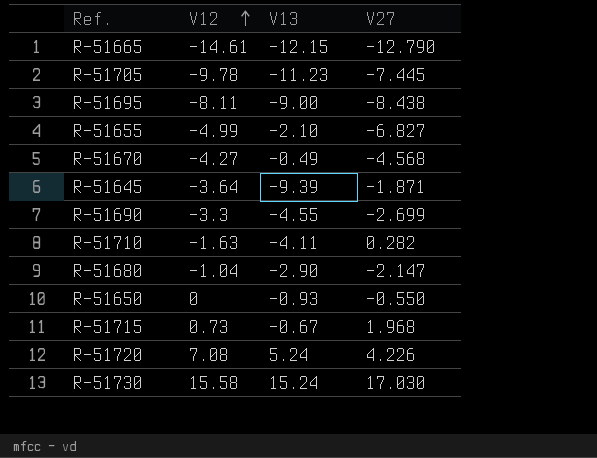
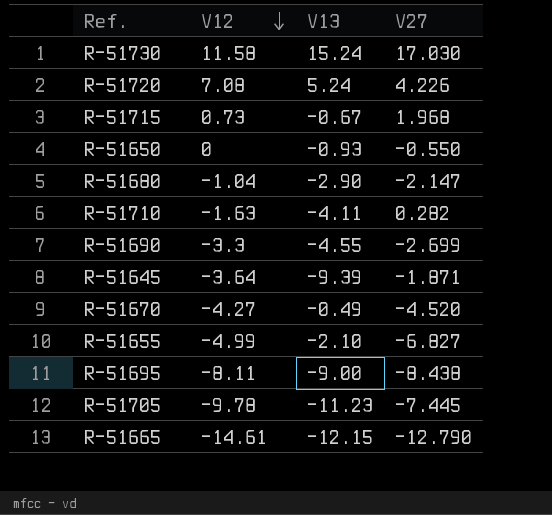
row order: V12 ascending -> V12 descending
R-51730 | V12: 15.58 -> 11.58
R-51670 | V27: -4.568 -> -4.520

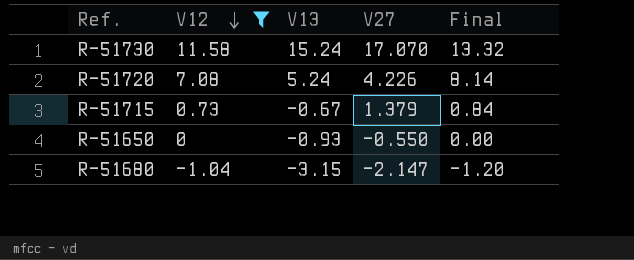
filter: none -> V12 >= -1.04
column Final | formula: none -> [V12] * 1.15
R-51730 | V27: 17.030 -> 17.070
R-51715 | V27: 1.968 -> 1.379
R-51680 | V13: -2.90 -> -3.15

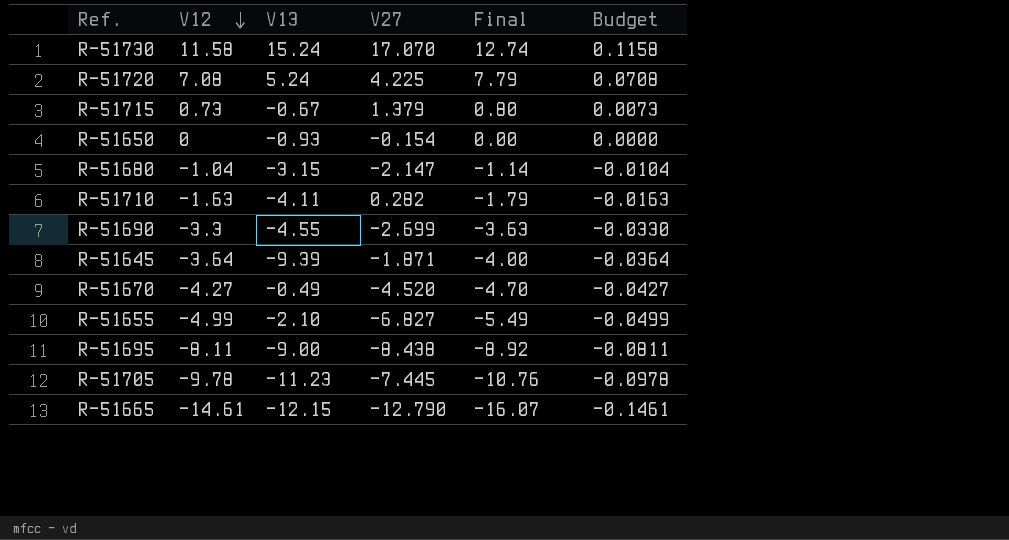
filter: V12 >= -1.04 -> none
column Final | formula: [V12] * 1.15 -> [V12] * 1.1
column Budget | formula: none -> [V12] * 0.01
R-51720 | V27: 4.226 -> 4.225
R-51650 | V27: -0.550 -> -0.154

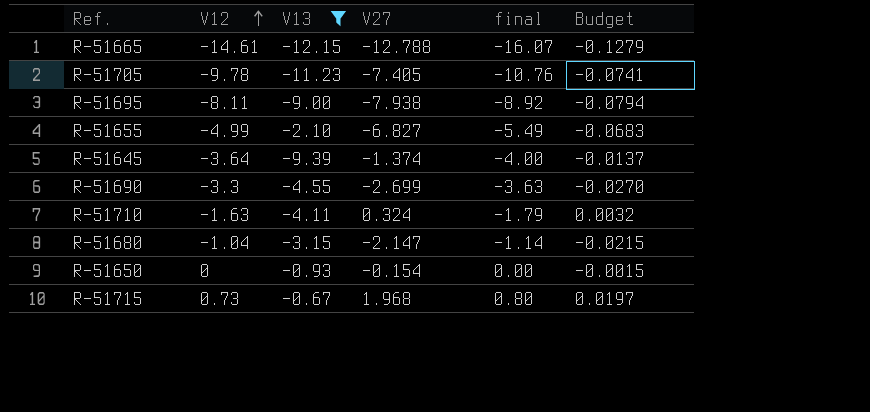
filter: none -> V13 <= -0.67
row order: V12 descending -> V12 ascending
column name: Final -> final
column Budget | formula: [V12] * 0.01 -> [V27] * 0.01
R-51665 | V27: -12.790 -> -12.788
R-51705 | V27: -7.445 -> -7.405
R-51695 | V27: -8.438 -> -7.938
R-51645 | V27: -1.871 -> -1.374
R-51710 | V27: 0.282 -> 0.324
R-51715 | V27: 1.379 -> 1.968

